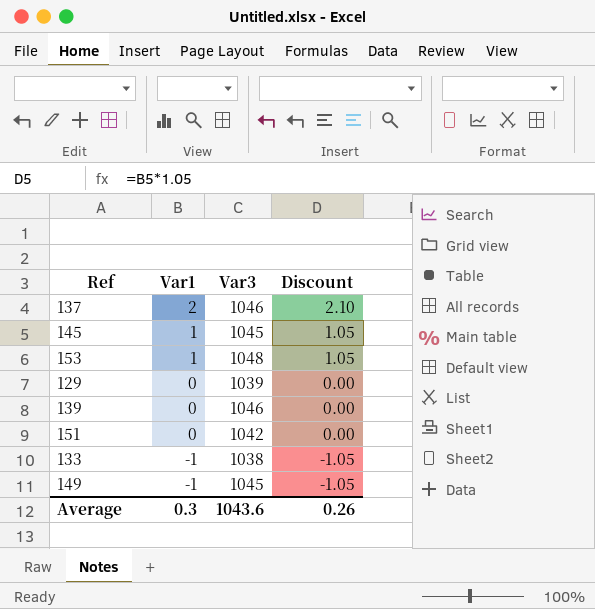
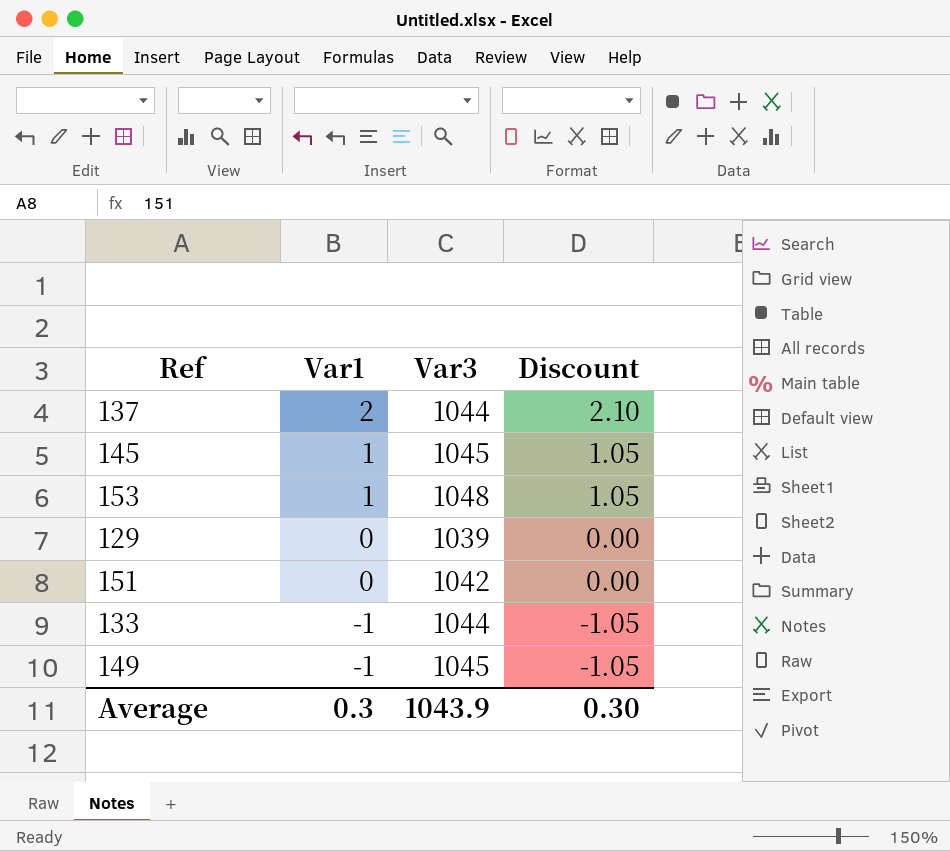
row 139: 0 | 1046 | 0.00 -> none
137 | Var3: 1046 -> 1044
133 | Var3: 1038 -> 1044
Average | Var3: 1043.6 -> 1043.9
Average | Discount: 0.26 -> 0.30

